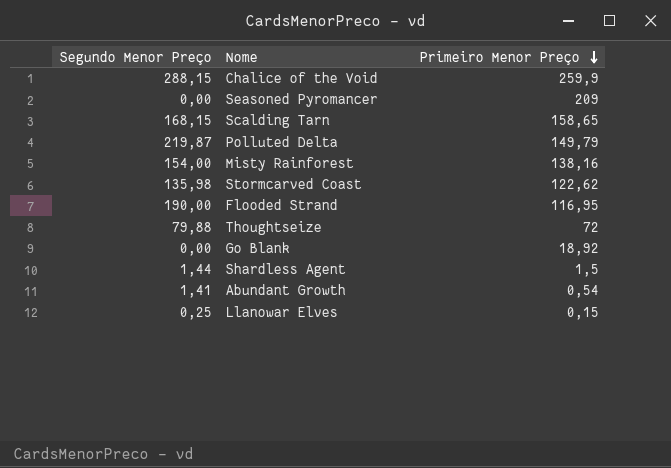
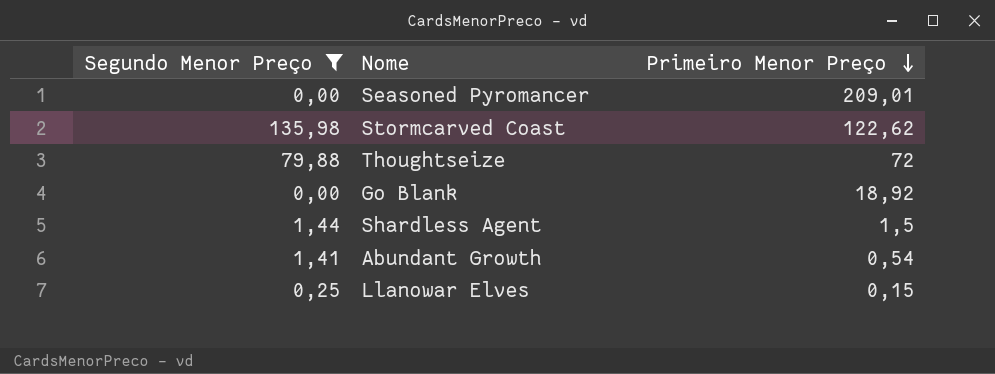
filter: none -> Segundo Menor Preço <= 135,98
Seasoned Pyromancer | Primeiro Menor Preço: 209 -> 209,01

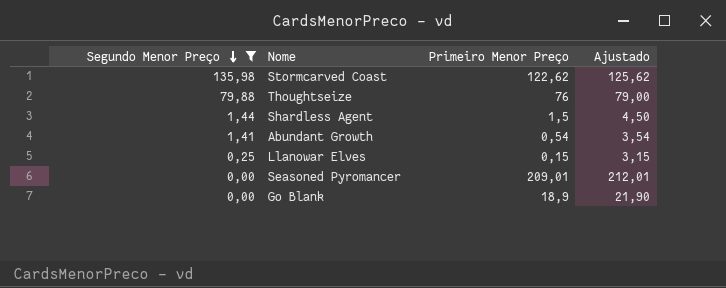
row order: Primeiro Menor Preço descending -> Segundo Menor Preço descending
column Ajustado | formula: none -> [Primeiro Menor Preço] + 3
Thoughtseize | Primeiro Menor Preço: 72 -> 76
Go Blank | Primeiro Menor Preço: 18,92 -> 18,9

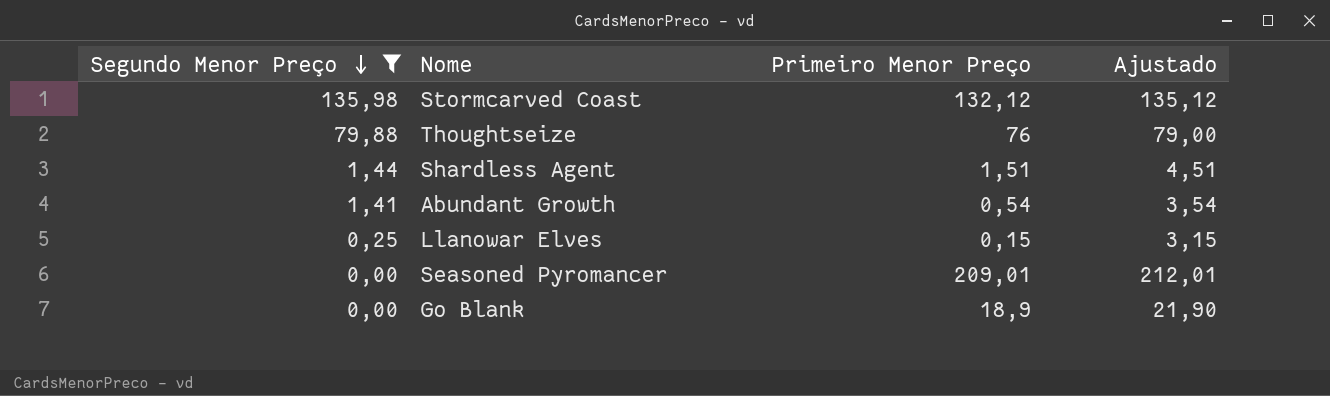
Stormcarved Coast | Primeiro Menor Preço: 122,62 -> 132,12
Stormcarved Coast | Ajustado: 125,62 -> 135,12
Shardless Agent | Primeiro Menor Preço: 1,5 -> 1,51
Shardless Agent | Ajustado: 4,50 -> 4,51

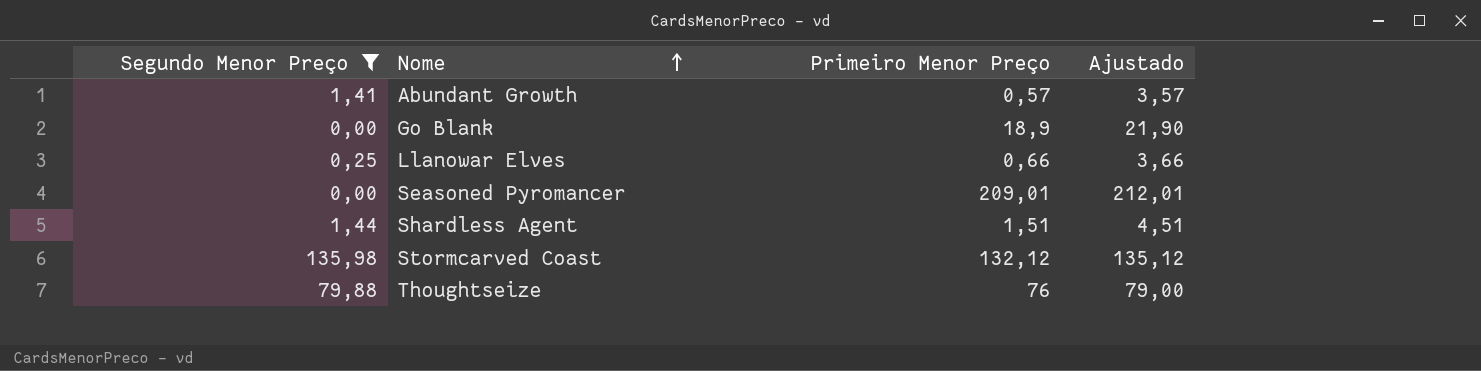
row order: Segundo Menor Preço descending -> Nome ascending
Abundant Growth | Primeiro Menor Preço: 0,54 -> 0,57
Abundant Growth | Ajustado: 3,54 -> 3,57
Llanowar Elves | Primeiro Menor Preço: 0,15 -> 0,66
Llanowar Elves | Ajustado: 3,15 -> 3,66

